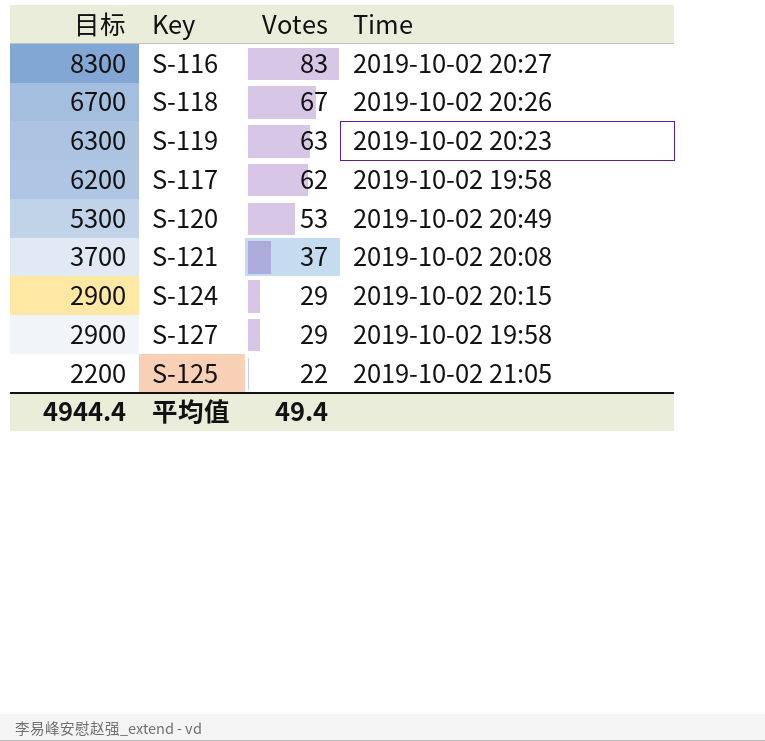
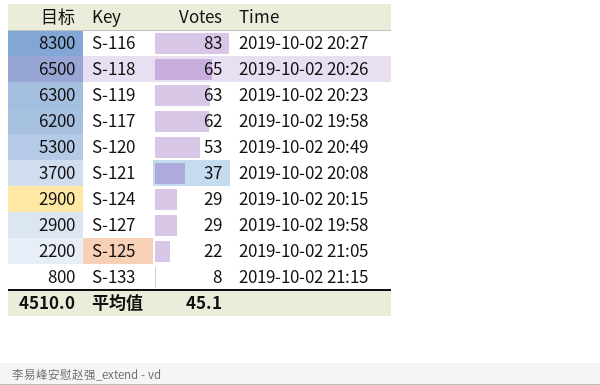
S-118 | 目标: 6700 -> 6500
S-118 | Votes: 67 -> 65
row S-133: none -> 800 | 8 | 2019-10-02 21:15
平均值 | 目标: 4944.4 -> 4510.0
平均值 | Votes: 49.4 -> 45.1

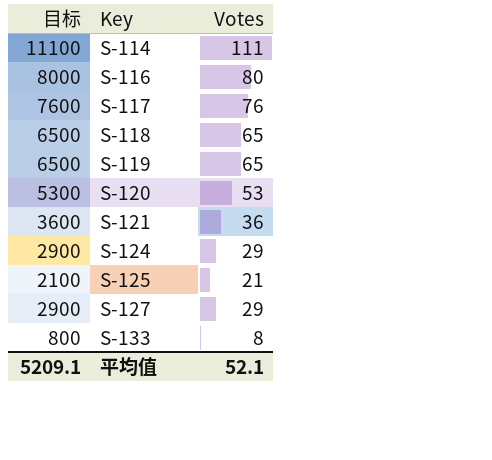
row order: 目标 descending -> Key ascending
column Time | position: 4 -> none
row S-114: none -> 11100 | 111
S-116 | 目标: 8300 -> 8000
S-116 | Votes: 83 -> 80
S-117 | 目标: 6200 -> 7600
S-117 | Votes: 62 -> 76
S-119 | 目标: 6300 -> 6500
S-119 | Votes: 63 -> 65
S-121 | 目标: 3700 -> 3600
S-121 | Votes: 37 -> 36
S-125 | 目标: 2200 -> 2100
S-125 | Votes: 22 -> 21
平均值 | 目标: 4510.0 -> 5209.1
平均值 | Votes: 45.1 -> 52.1

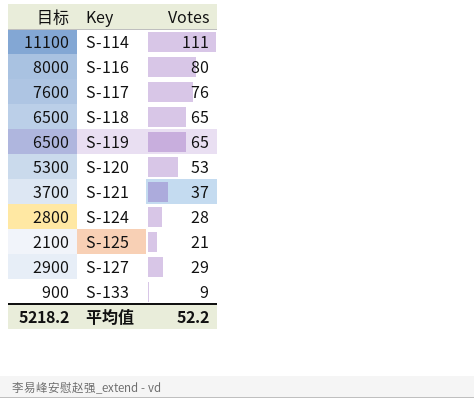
S-121 | 目标: 3600 -> 3700
S-121 | Votes: 36 -> 37
S-124 | 目标: 2900 -> 2800
S-124 | Votes: 29 -> 28
S-133 | 目标: 800 -> 900
S-133 | Votes: 8 -> 9
平均值 | 目标: 5209.1 -> 5218.2
平均值 | Votes: 52.1 -> 52.2

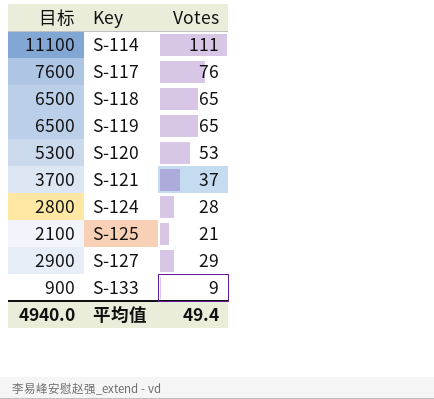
row S-116: 8000 | 80 -> none
平均值 | 目标: 5218.2 -> 4940.0
平均值 | Votes: 52.2 -> 49.4

